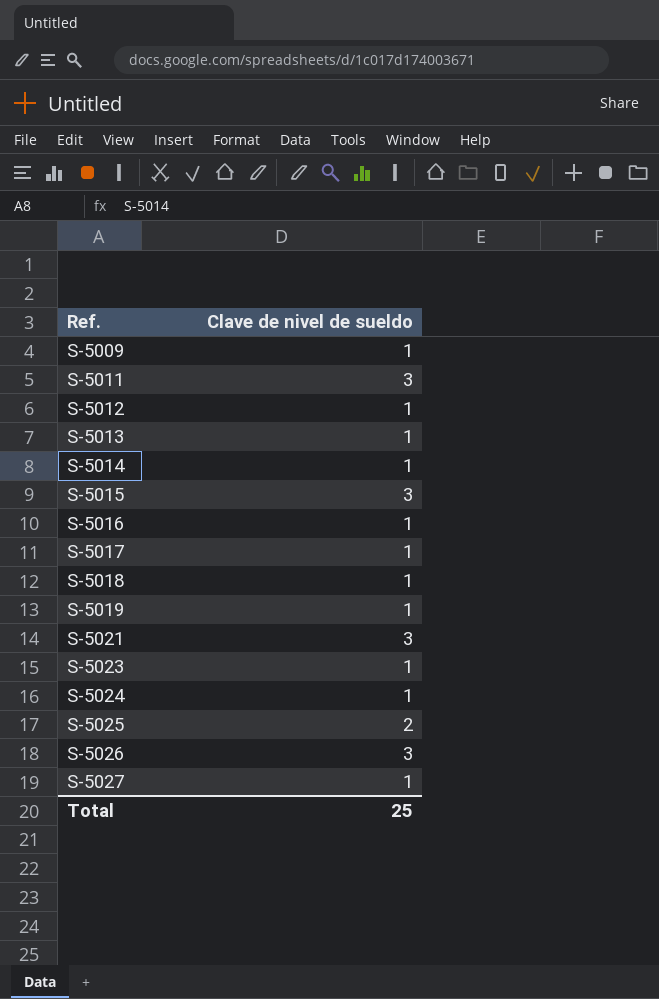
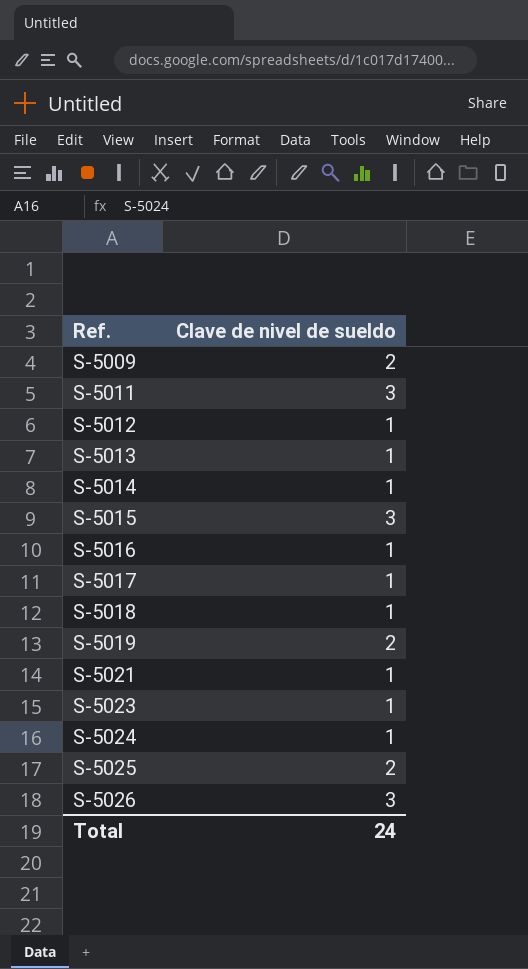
row S-5027: 1 -> none
S-5009 | Clave de nivel de sueldo: 1 -> 2
S-5019 | Clave de nivel de sueldo: 1 -> 2
S-5021 | Clave de nivel de sueldo: 3 -> 1
Total | Clave de nivel de sueldo: 25 -> 24

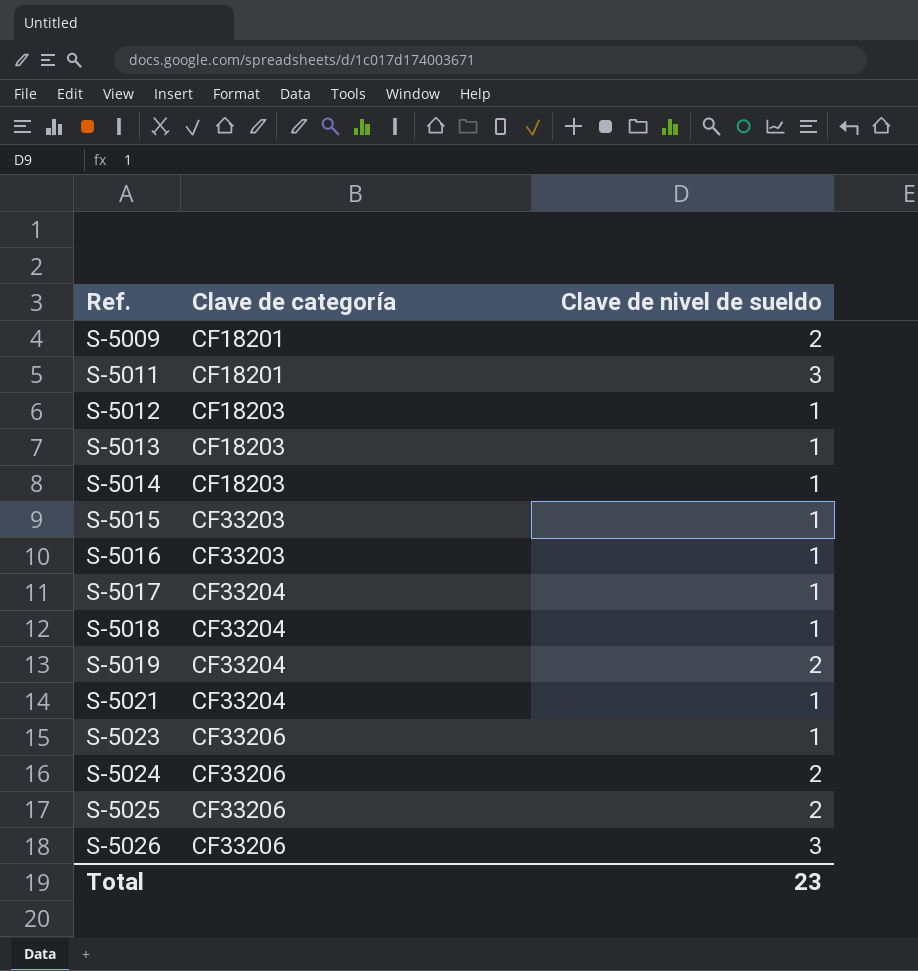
column Clave de categoría | position: none -> 2
S-5015 | Clave de nivel de sueldo: 3 -> 1
S-5024 | Clave de nivel de sueldo: 1 -> 2
Total | Clave de nivel de sueldo: 24 -> 23

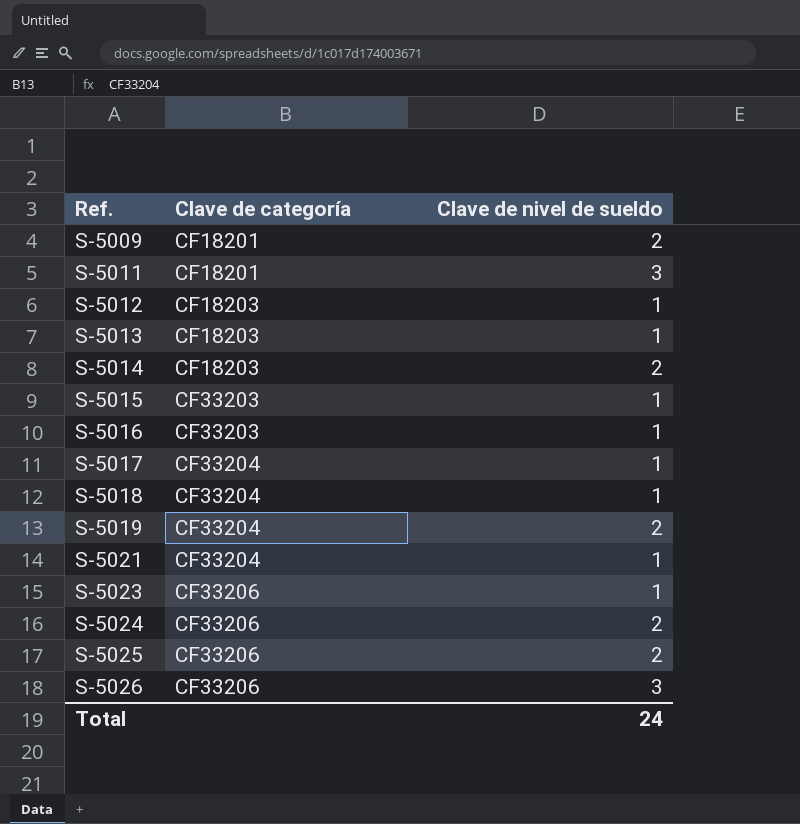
S-5014 | Clave de nivel de sueldo: 1 -> 2
Total | Clave de nivel de sueldo: 23 -> 24

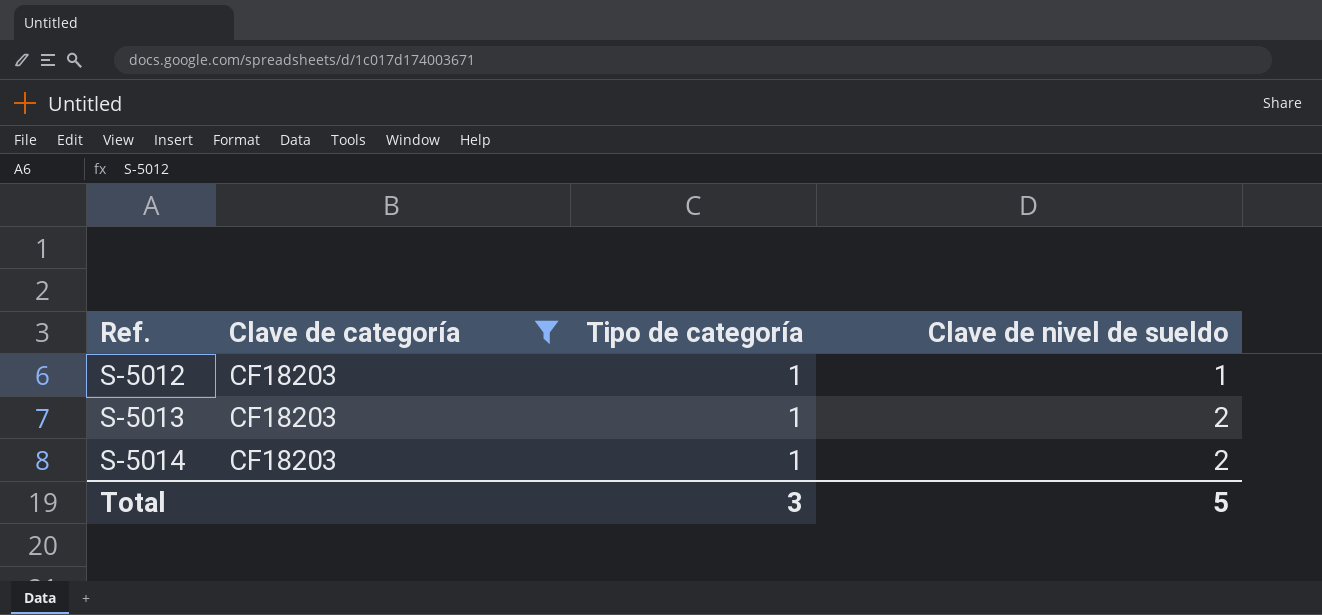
filter: none -> Clave de categoría = CF18203
column Tipo de categoría | position: none -> 3
S-5013 | Clave de nivel de sueldo: 1 -> 2
Total | Clave de nivel de sueldo: 24 -> 5

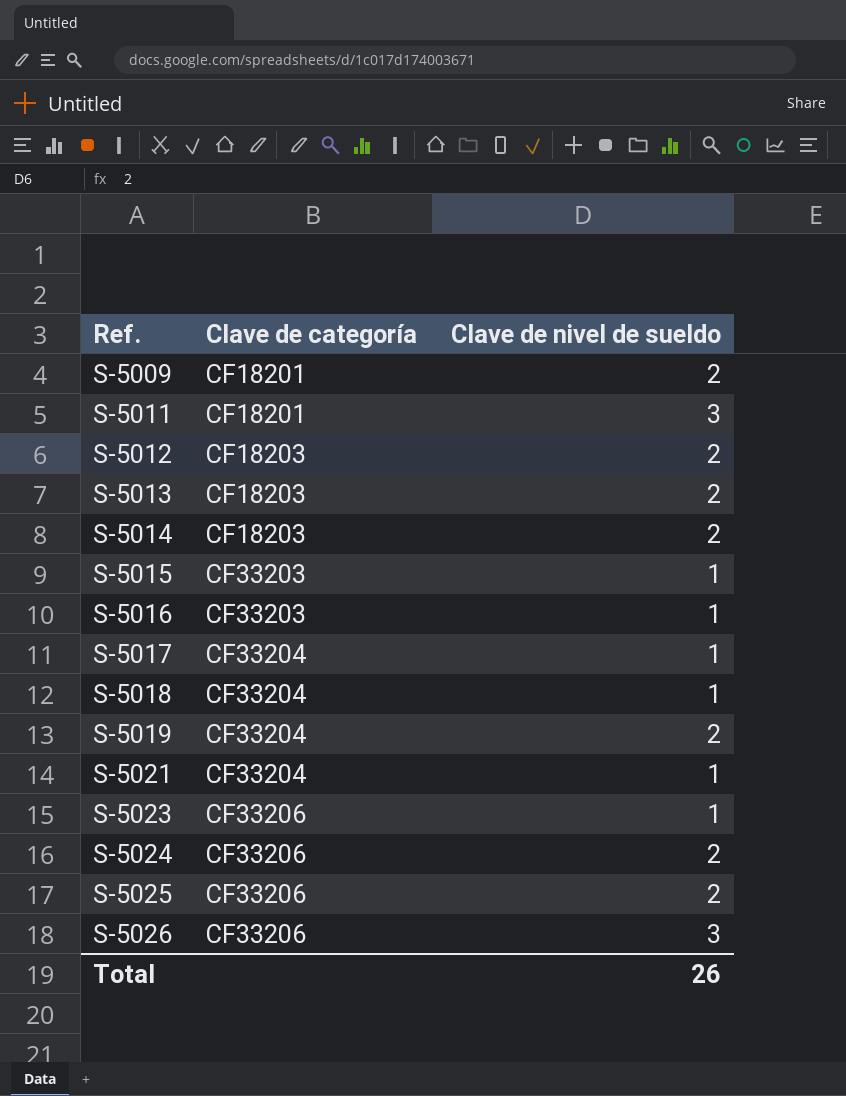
filter: Clave de categoría = CF18203 -> none
column Tipo de categoría | position: 3 -> none
S-5012 | Clave de nivel de sueldo: 1 -> 2
Total | Clave de nivel de sueldo: 5 -> 26

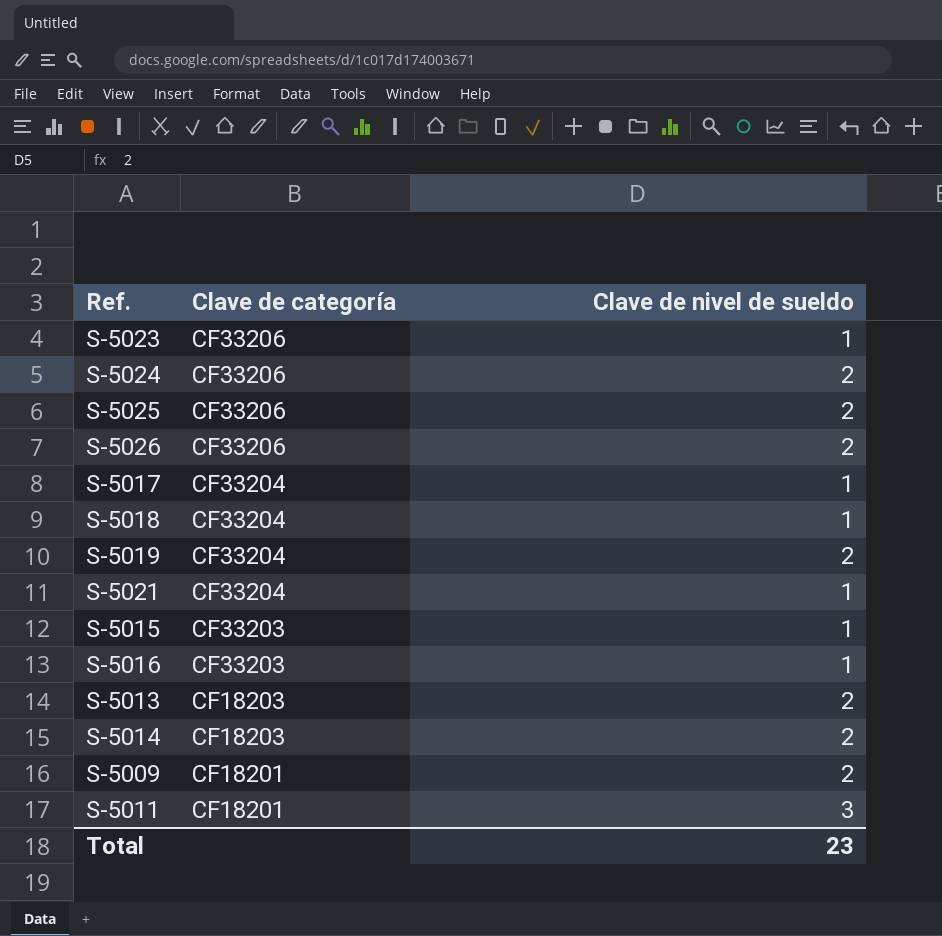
row order: Ref. ascending -> Clave de categoría descending
row S-5012: CF18203 | 2 -> none
S-5026 | Clave de nivel de sueldo: 3 -> 2
Total | Clave de nivel de sueldo: 26 -> 23

